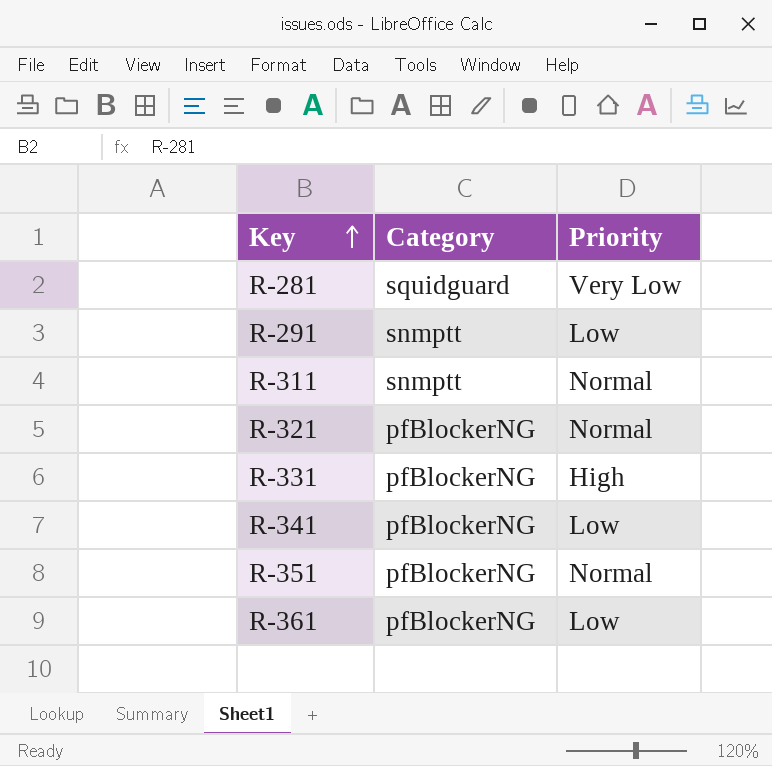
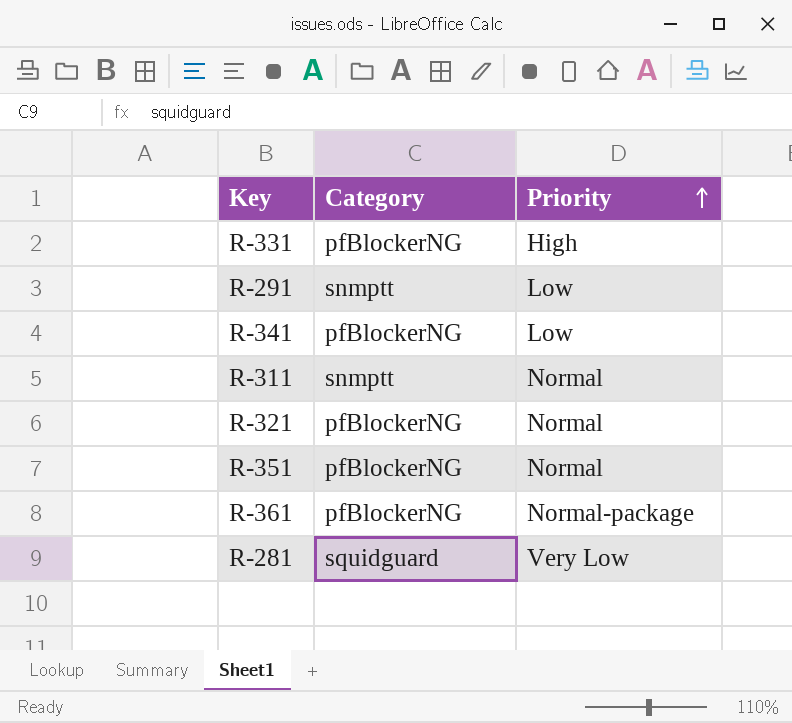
row order: Key ascending -> Priority ascending
R-361 | Priority: Low -> Normal-package

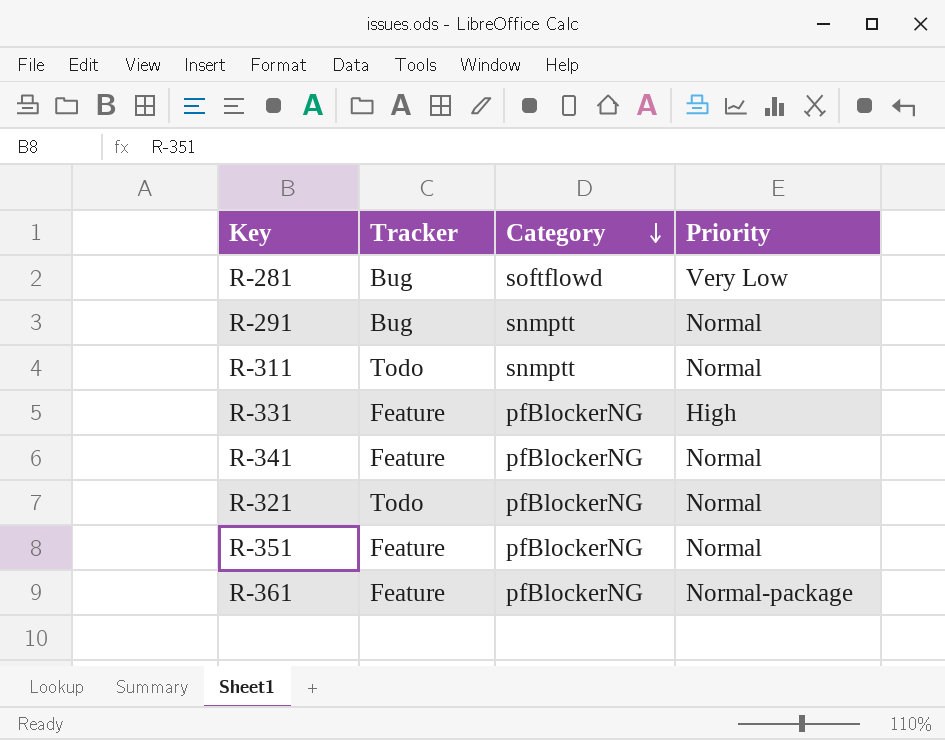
row order: Priority ascending -> Category descending
column Tracker | position: none -> 2
R-281 | Category: squidguard -> softflowd
R-291 | Priority: Low -> Normal
R-341 | Priority: Low -> Normal

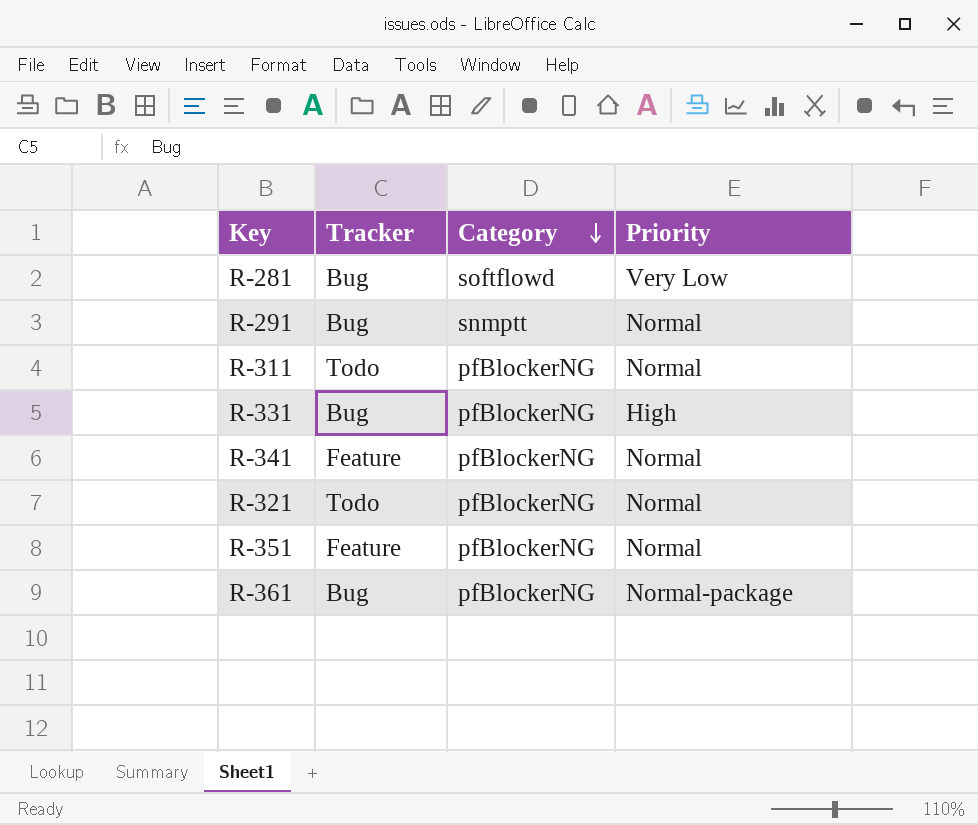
R-311 | Category: snmptt -> pfBlockerNG
R-331 | Tracker: Feature -> Bug
R-361 | Tracker: Feature -> Bug

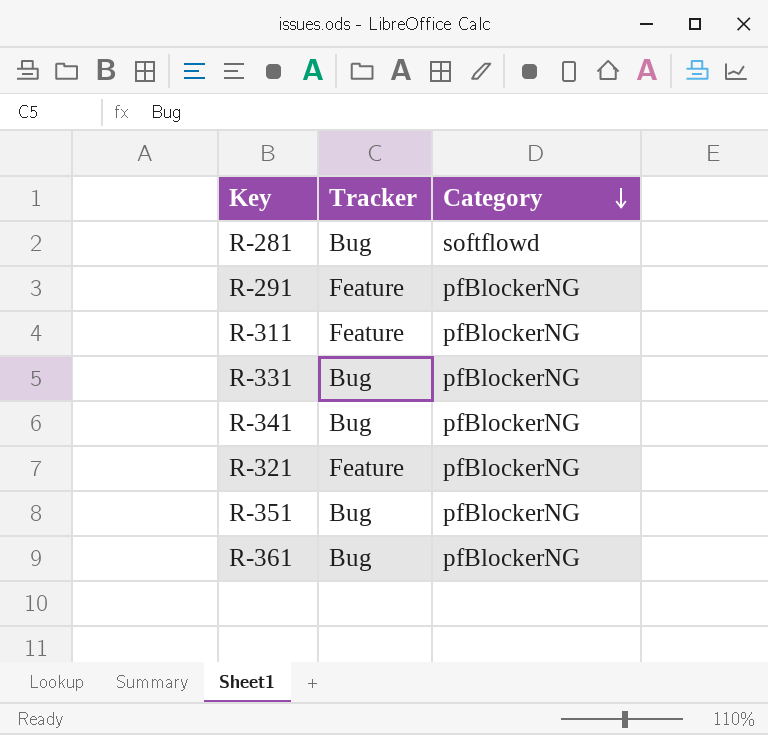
column Priority | position: 4 -> none
R-291 | Tracker: Bug -> Feature
R-291 | Category: snmptt -> pfBlockerNG
R-311 | Tracker: Todo -> Feature
R-341 | Tracker: Feature -> Bug
R-321 | Tracker: Todo -> Feature
R-351 | Tracker: Feature -> Bug

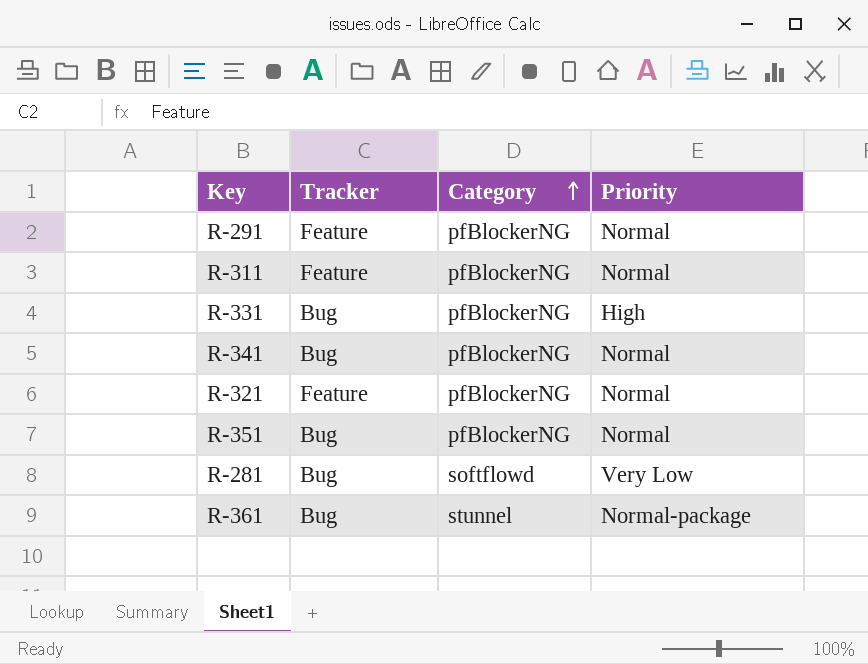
row order: Category descending -> Category ascending
column Priority | position: none -> 4
R-361 | Category: pfBlockerNG -> stunnel

